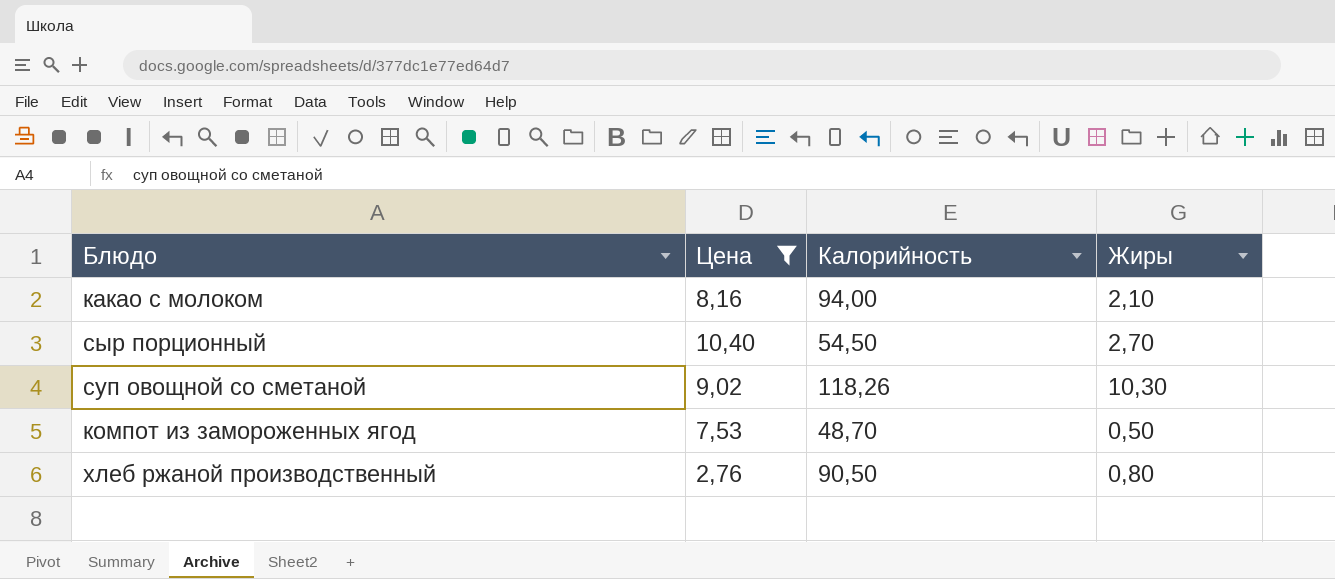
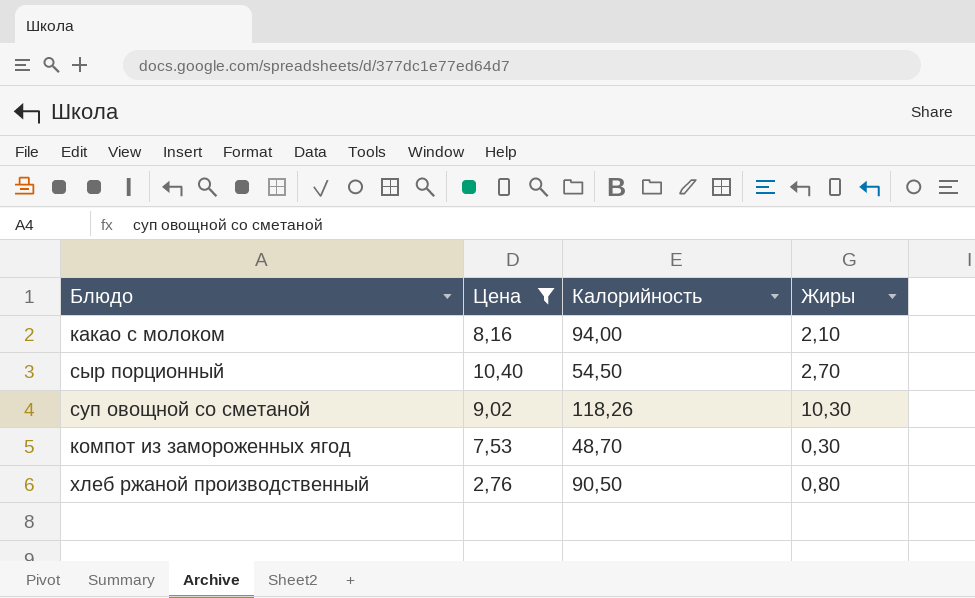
компот из замороженных ягод | Жиры: 0,50 -> 0,30

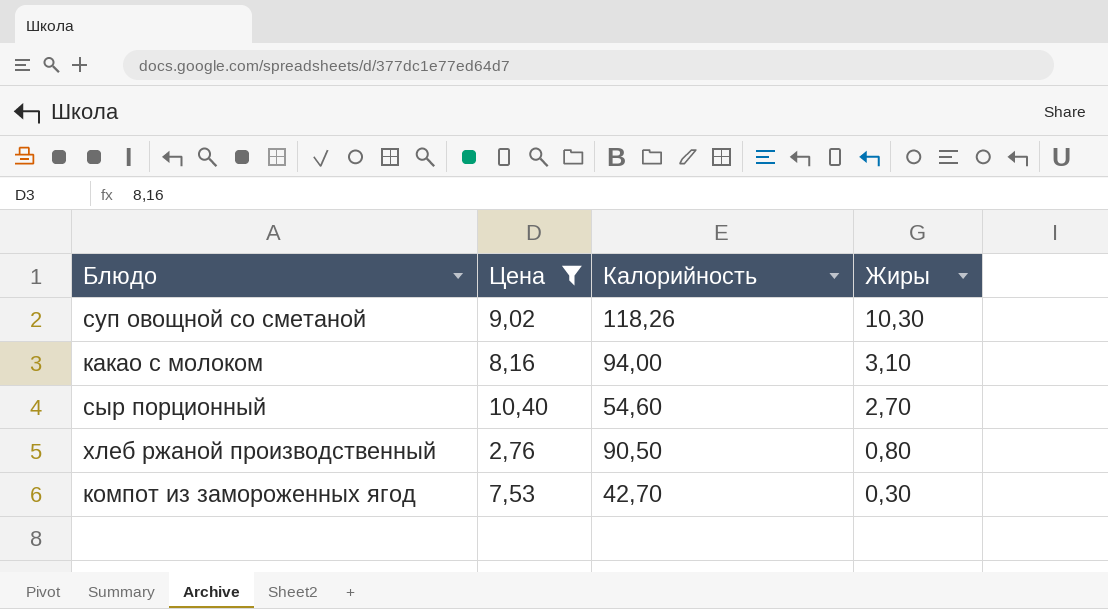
row order: none -> Жиры descending
какао с молоком | Жиры: 2,10 -> 3,10
сыр порционный | Калорийность: 54,50 -> 54,60
компот из замороженных ягод | Калорийность: 48,70 -> 42,70

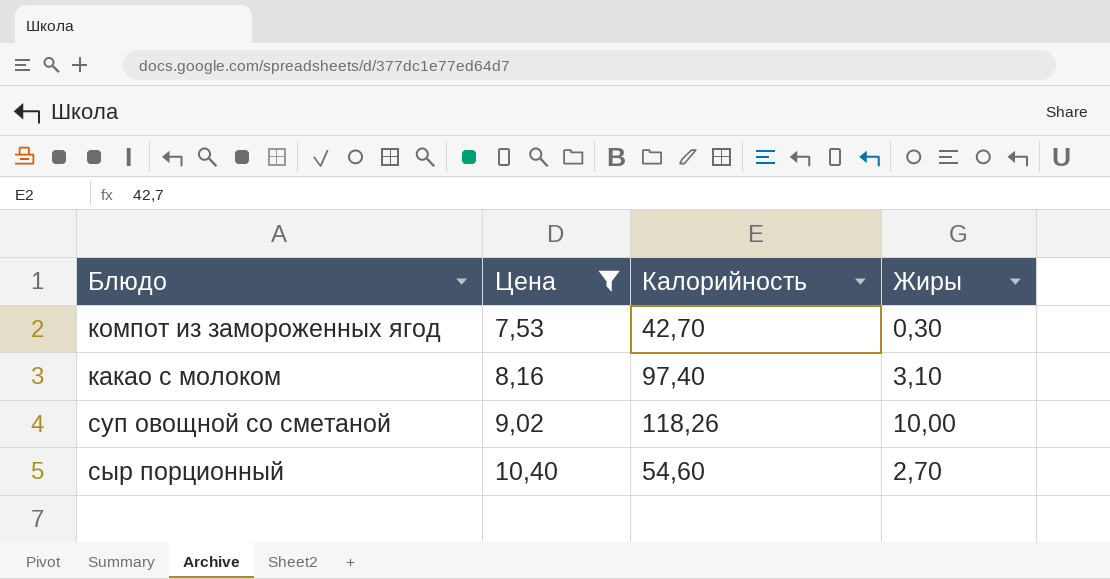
row order: Жиры descending -> Цена ascending
row хлеб ржаной производственный: 2,76 | 90,50 | 0,80 -> none
какао с молоком | Калорийность: 94,00 -> 97,40
суп овощной со сметаной | Жиры: 10,30 -> 10,00

